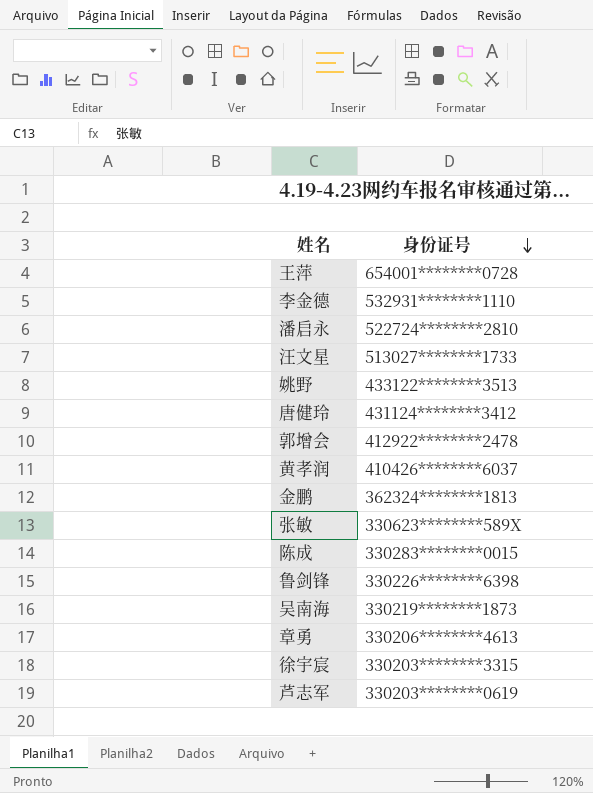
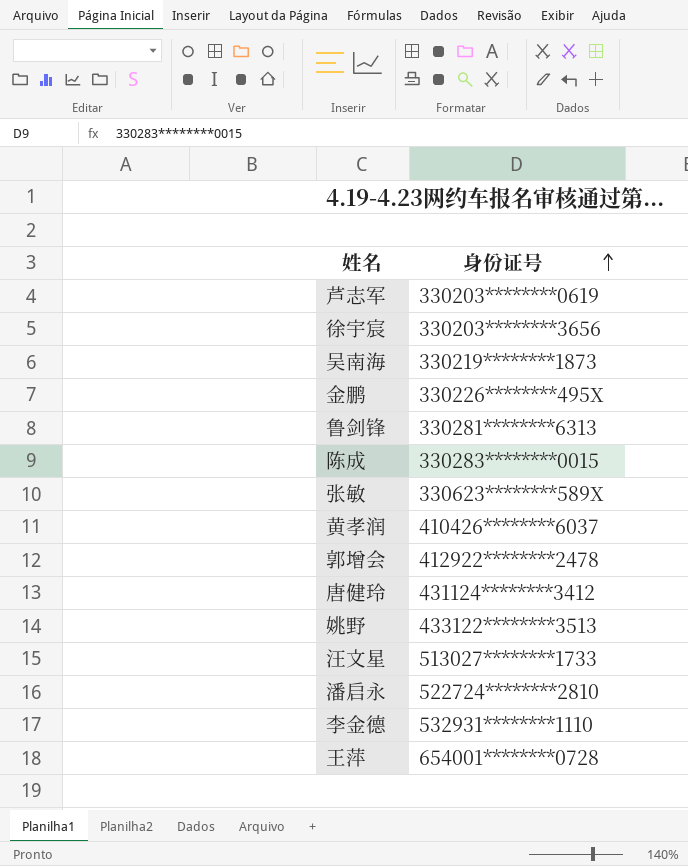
row order: 身份证号 descending -> 身份证号 ascending
row 章勇: 330206********4613 -> none
徐宇宸 | 身份证号: 330203********3315 -> 330203********3656
金鹏 | 身份证号: 362324********1813 -> 330226********495X
鲁剑锋 | 身份证号: 330226********6398 -> 330281********6313

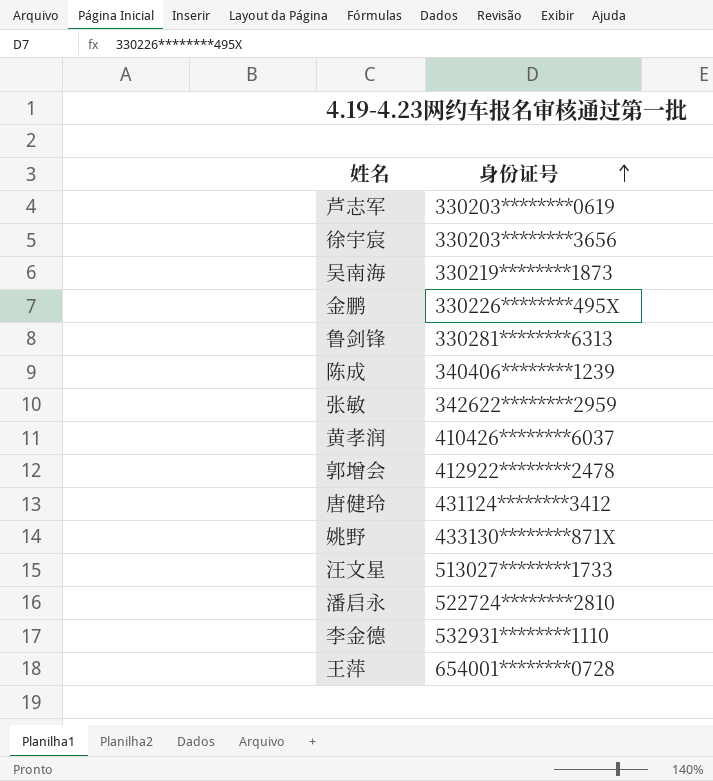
陈成 | 身份证号: 330283********0015 -> 340406********1239
张敏 | 身份证号: 330623********589X -> 342622********2959
姚野 | 身份证号: 433122********3513 -> 433130********871X

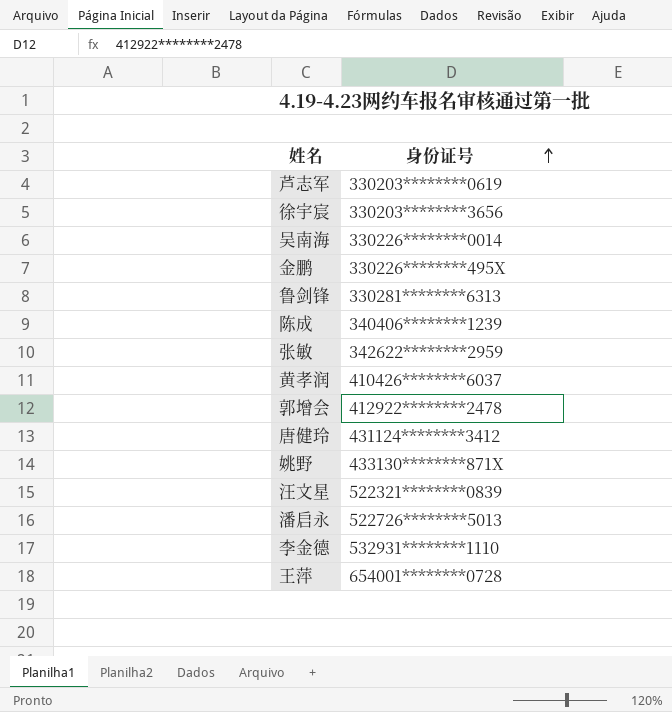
吴南海 | 身份证号: 330219********1873 -> 330226********0014
汪文星 | 身份证号: 513027********1733 -> 522321********0839
潘启永 | 身份证号: 522724********2810 -> 522726********5013

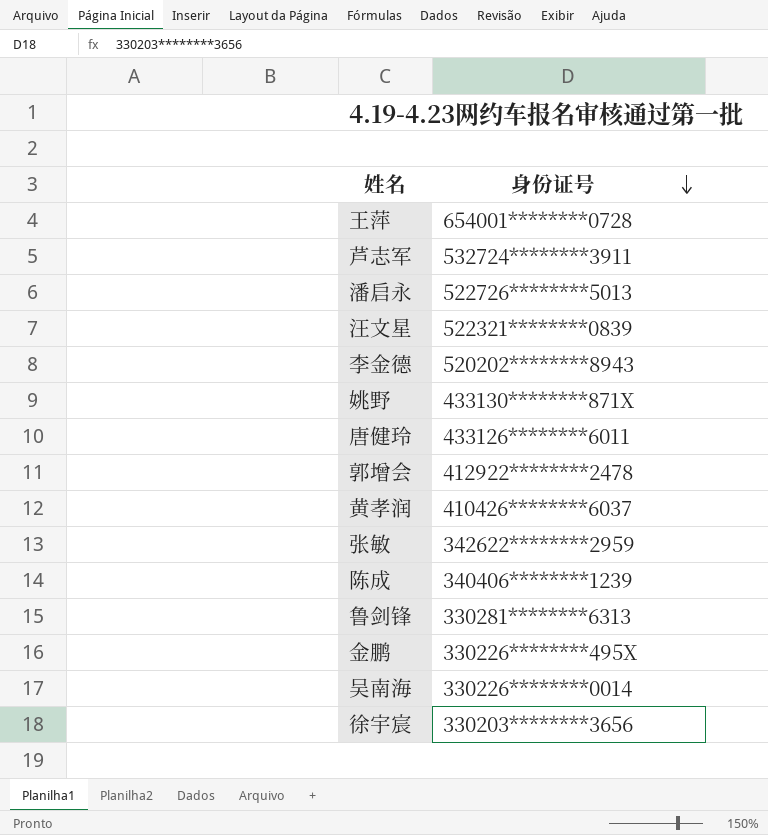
row order: 身份证号 ascending -> 身份证号 descending
芦志军 | 身份证号: 330203********0619 -> 532724********3911
李金德 | 身份证号: 532931********1110 -> 520202********8943
唐健玲 | 身份证号: 431124********3412 -> 433126********6011

